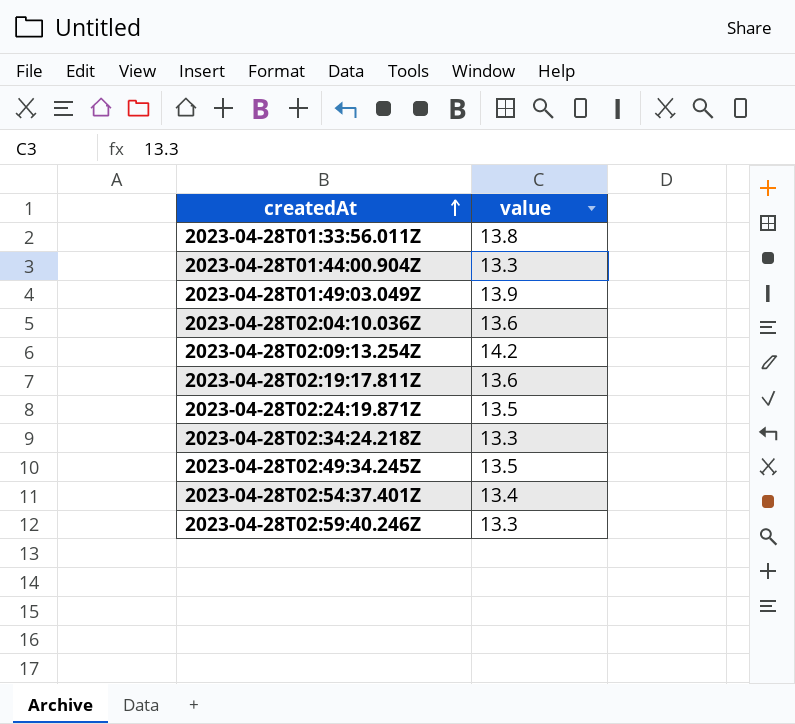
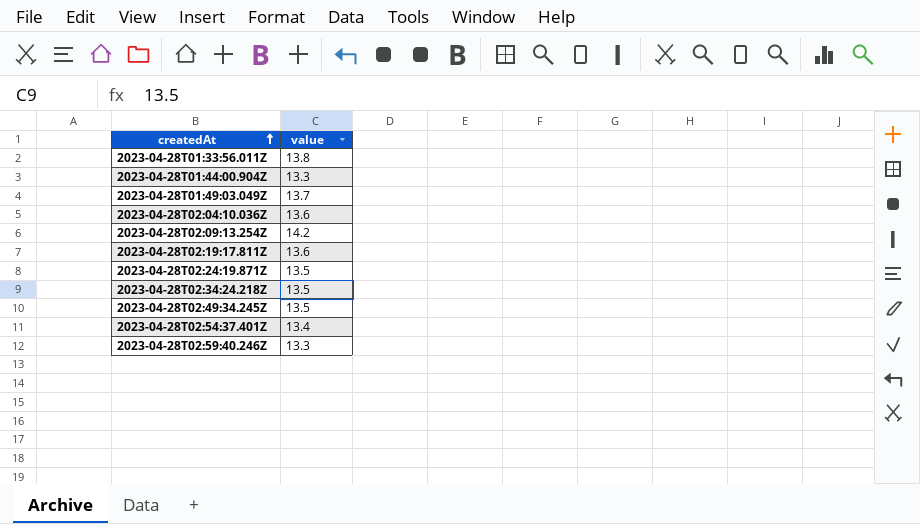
2023-04-28T01:49:03.049Z | value: 13.9 -> 13.7
2023-04-28T02:34:24.218Z | value: 13.3 -> 13.5

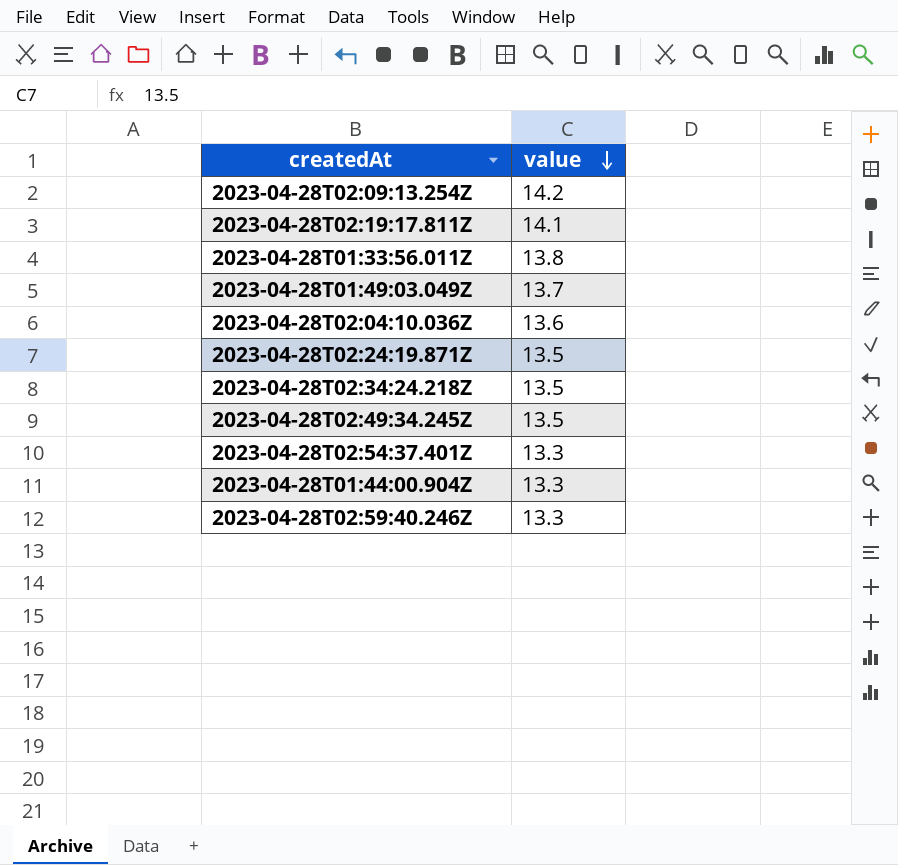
row order: createdAt ascending -> value descending
2023-04-28T02:19:17.811Z | value: 13.6 -> 14.1
2023-04-28T02:54:37.401Z | value: 13.4 -> 13.3

